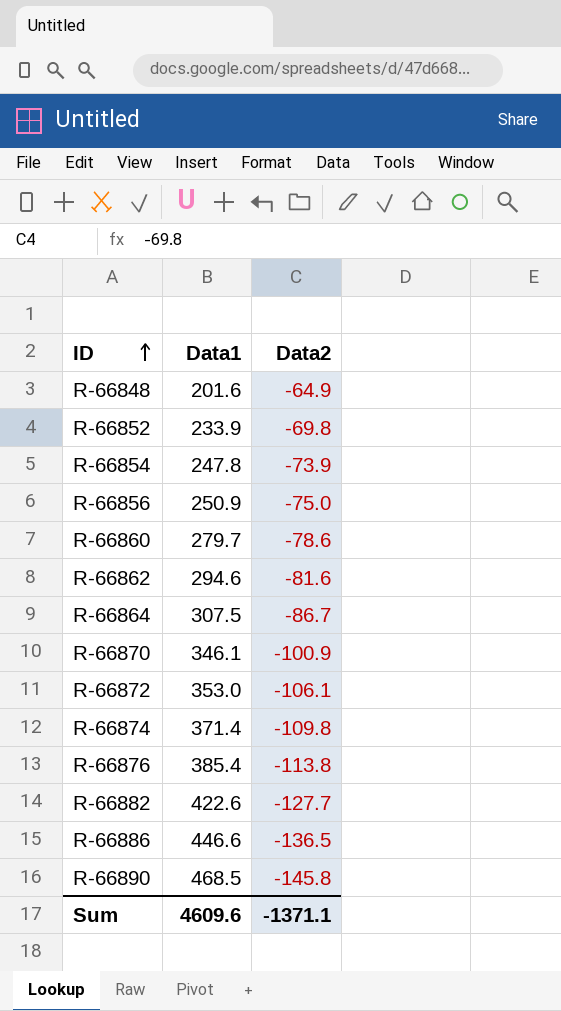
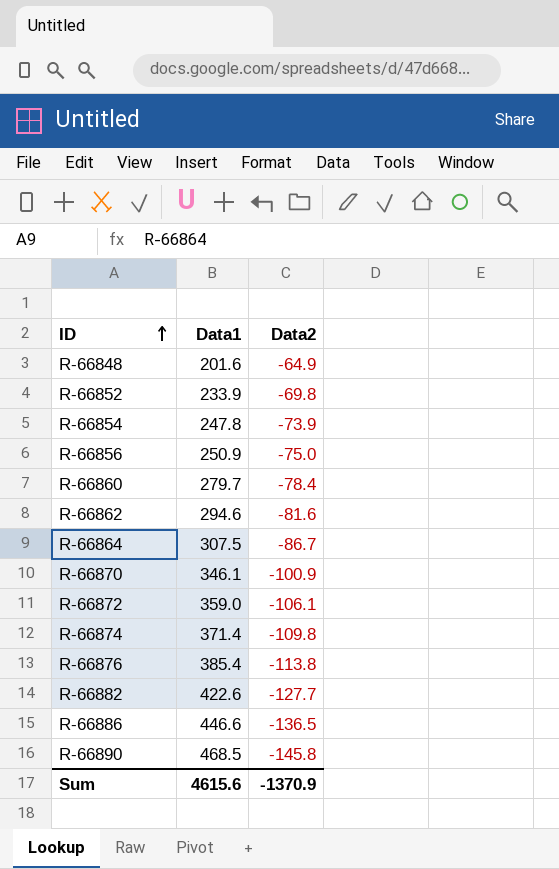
R-66860 | Data2: -78.6 -> -78.4
R-66872 | Data1: 353.0 -> 359.0
Sum | Data1: 4609.6 -> 4615.6
Sum | Data2: -1371.1 -> -1370.9

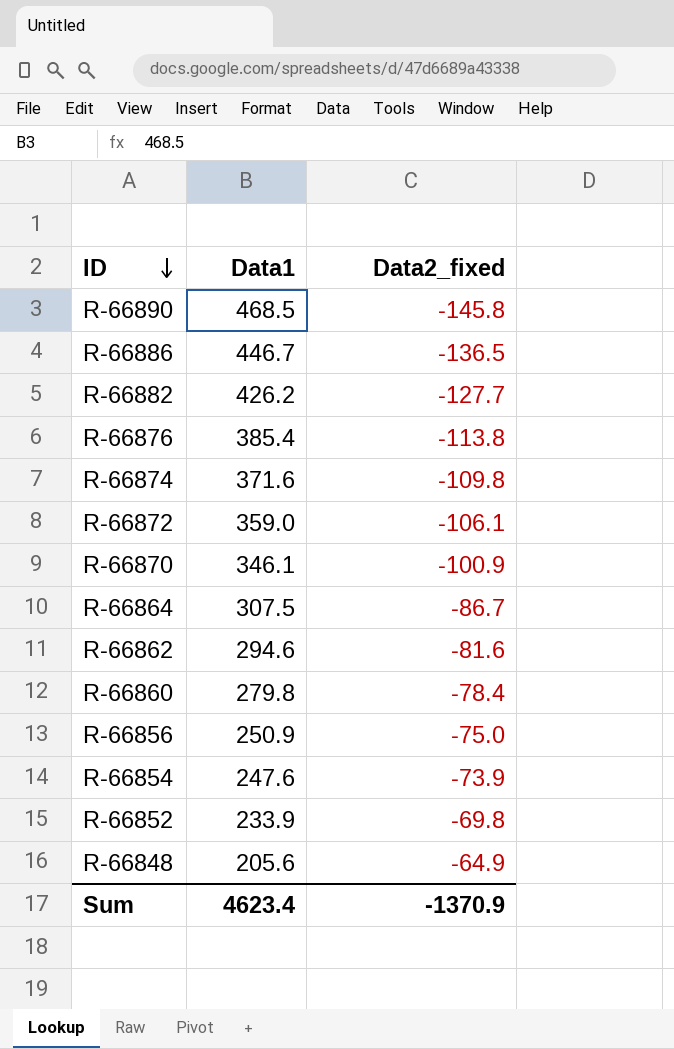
row order: ID ascending -> ID descending
column name: Data2 -> Data2_fixed
R-66886 | Data1: 446.6 -> 446.7
R-66882 | Data1: 422.6 -> 426.2
R-66874 | Data1: 371.4 -> 371.6
R-66860 | Data1: 279.7 -> 279.8
R-66854 | Data1: 247.8 -> 247.6
R-66848 | Data1: 201.6 -> 205.6
Sum | Data1: 4615.6 -> 4623.4

